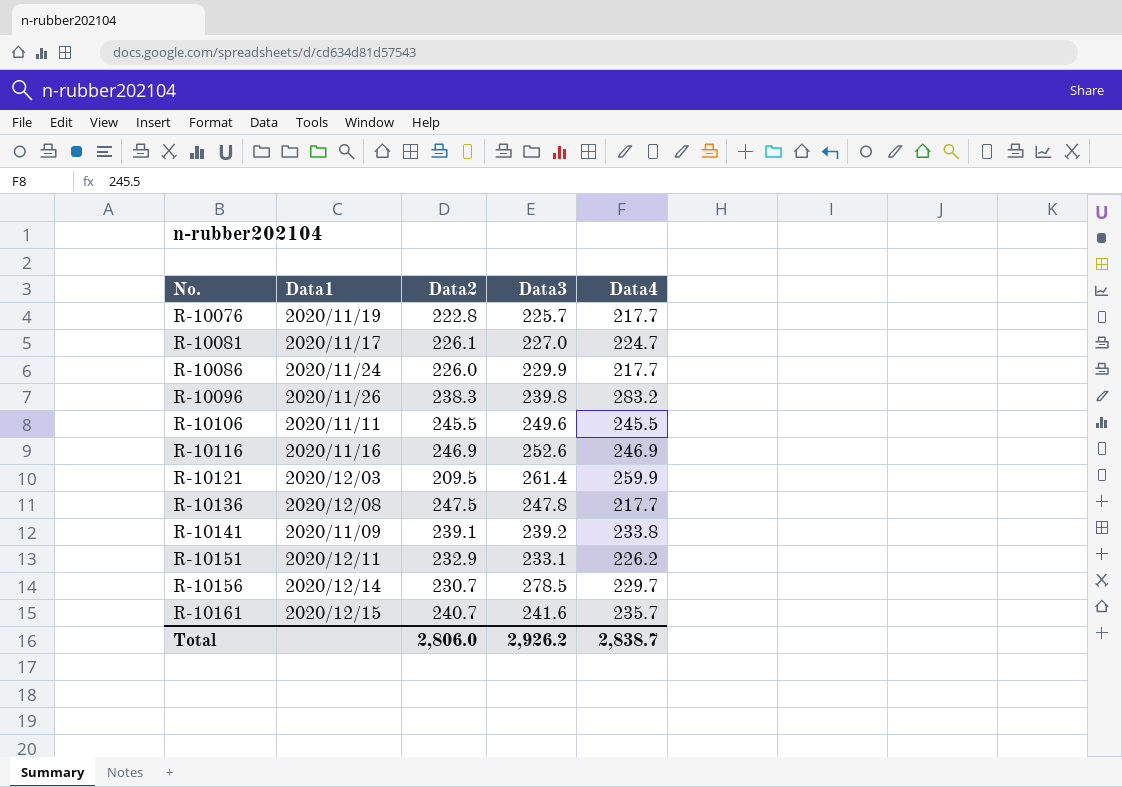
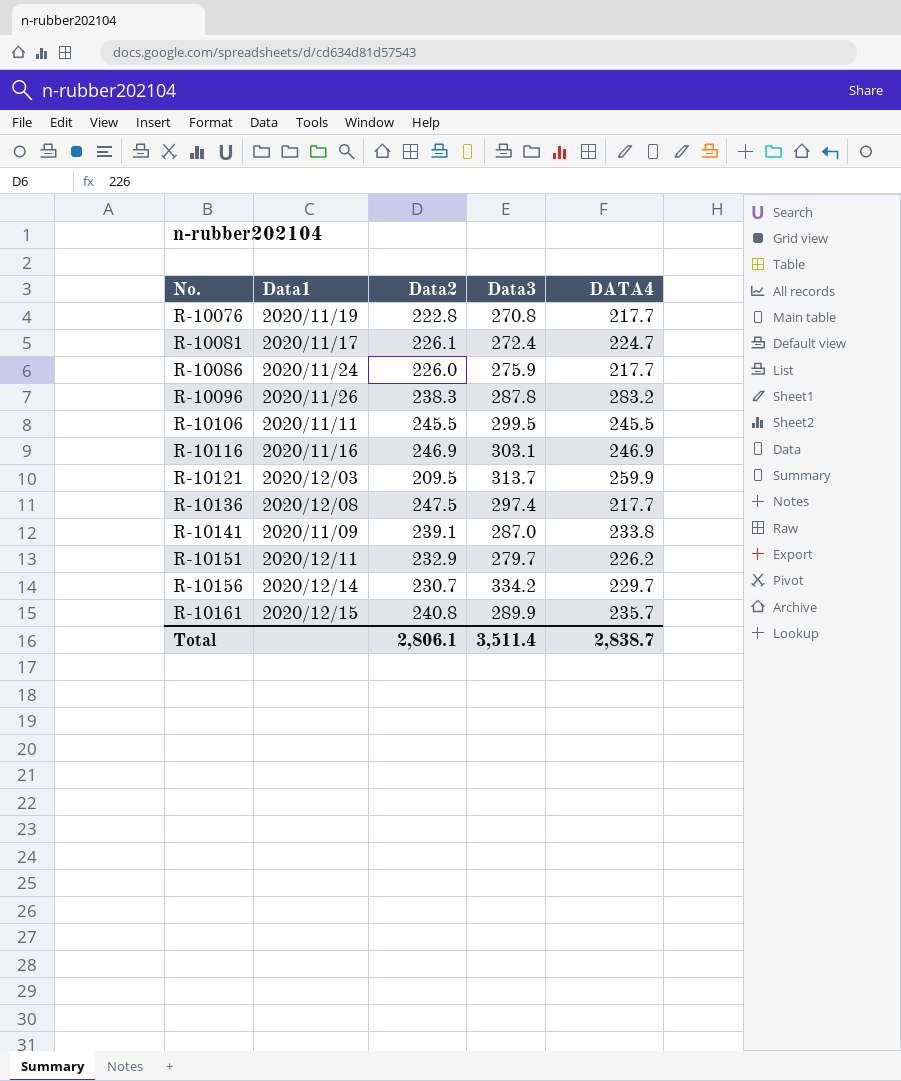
column name: Data4 -> DATA4
R-10076 | Data3: 225.7 -> 270.8
R-10081 | Data3: 227.0 -> 272.4
R-10086 | Data3: 229.9 -> 275.9
R-10096 | Data3: 239.8 -> 287.8
R-10106 | Data3: 249.6 -> 299.5
R-10116 | Data3: 252.6 -> 303.1
R-10121 | Data3: 261.4 -> 313.7
R-10136 | Data3: 247.8 -> 297.4
R-10141 | Data3: 239.2 -> 287.0
R-10151 | Data3: 233.1 -> 279.7
R-10156 | Data3: 278.5 -> 334.2
R-10161 | Data2: 240.7 -> 240.8
R-10161 | Data3: 241.6 -> 289.9
Total | Data2: 2,806.0 -> 2,806.1
Total | Data3: 2,926.2 -> 3,511.4

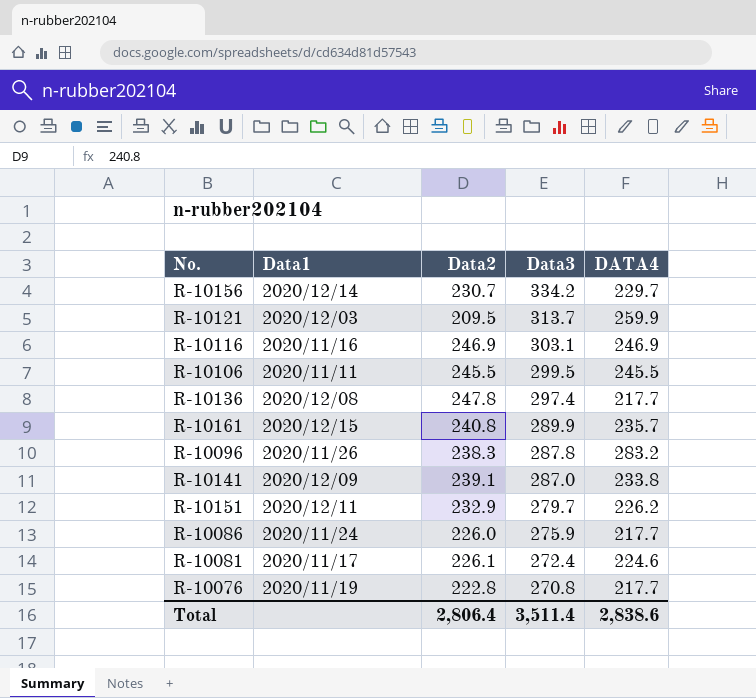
row order: No. ascending -> Data3 descending
R-10136 | Data2: 247.5 -> 247.8
R-10141 | Data1: 2020/11/09 -> 2020/12/09
R-10081 | DATA4: 224.7 -> 224.6
Total | Data2: 2,806.1 -> 2,806.4
Total | DATA4: 2,838.7 -> 2,838.6

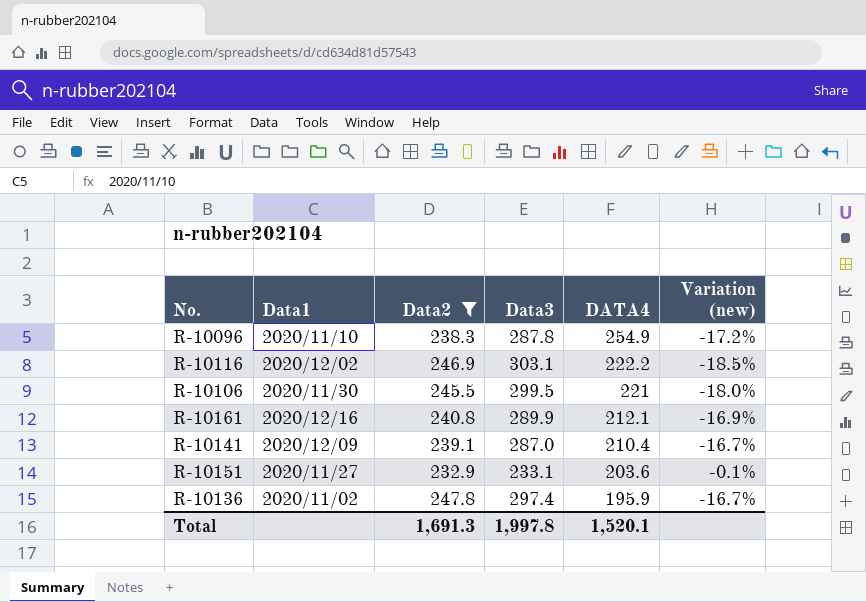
filter: none -> Data2 >= 232.9
row order: Data3 descending -> DATA4 descending
column Variation (new) | formula: none -> ([Data2] - [Data3]) / [Data3]
R-10096 | Data1: 2020/11/26 -> 2020/11/10
R-10096 | DATA4: 283.2 -> 254.9
R-10116 | Data1: 2020/11/16 -> 2020/12/02
R-10116 | DATA4: 246.9 -> 222.2
R-10106 | Data1: 2020/11/11 -> 2020/11/30
R-10106 | DATA4: 245.5 -> 221
R-10161 | Data1: 2020/12/15 -> 2020/12/16
R-10161 | DATA4: 235.7 -> 212.1
R-10141 | DATA4: 233.8 -> 210.4
R-10151 | Data1: 2020/12/11 -> 2020/11/27
R-10151 | Data3: 279.7 -> 233.1
R-10151 | DATA4: 226.2 -> 203.6
R-10136 | Data1: 2020/12/08 -> 2020/11/02
R-10136 | DATA4: 217.7 -> 195.9
Total | Data2: 2,806.4 -> 1,691.3
Total | Data3: 3,511.4 -> 1,997.8
Total | DATA4: 2,838.6 -> 1,520.1

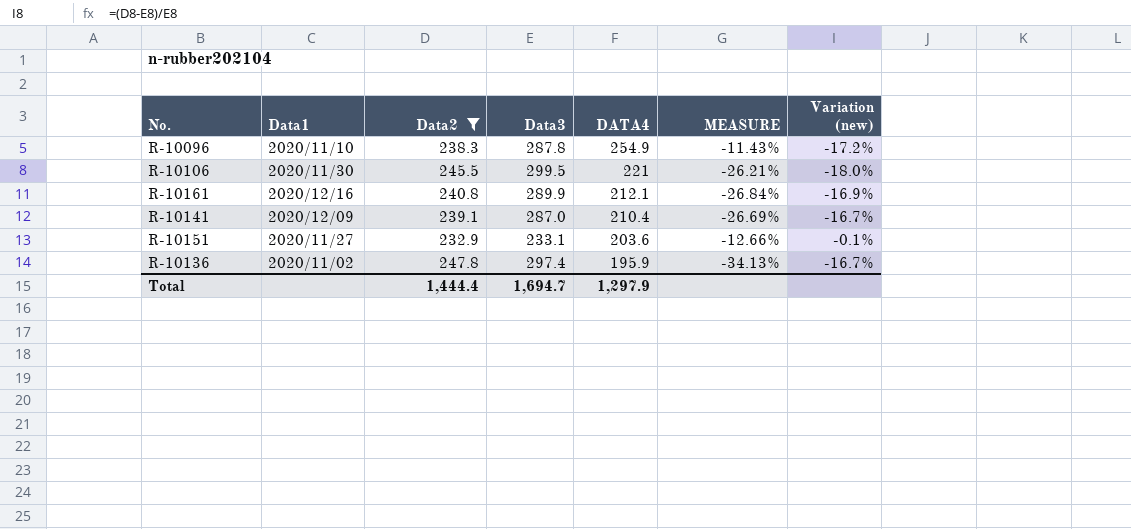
column MEASURE | formula: none -> ([DATA4] - [Data3]) / [Data3]
row R-10116: 2020/12/02 | 246.9 | 303.1 | 222.2 | -18.5% -> none
Total | Data2: 1,691.3 -> 1,444.4
Total | Data3: 1,997.8 -> 1,694.7
Total | DATA4: 1,520.1 -> 1,297.9

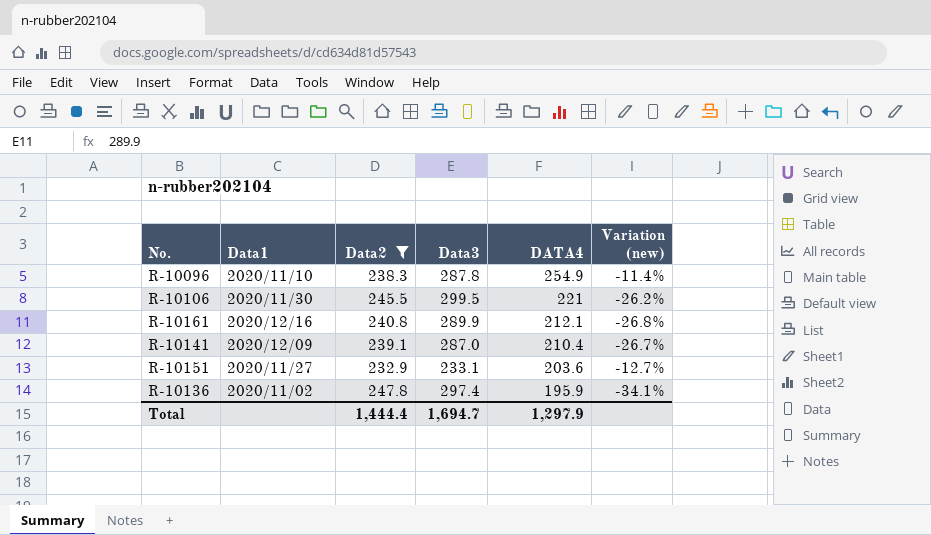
column MEASURE | formula: ([DATA4] - [Data3]) / [Data3] -> none
column Variation (new) | formula: ([Data2] - [Data3]) / [Data3] -> ([DATA4] - [Data3]) / [Data3]

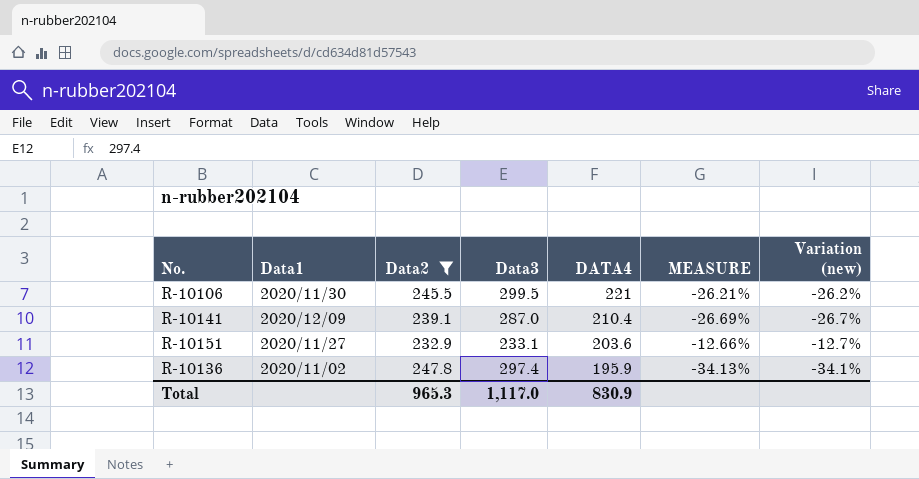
column MEASURE | formula: none -> ([DATA4] - [Data3]) / [Data3]
row R-10096: 2020/11/10 | 238.3 | 287.8 | 254.9 | -11.4% -> none
row R-10161: 2020/12/16 | 240.8 | 289.9 | 212.1 | -26.8% -> none
Total | Data2: 1,444.4 -> 965.3
Total | Data3: 1,694.7 -> 1,117.0
Total | DATA4: 1,297.9 -> 830.9

